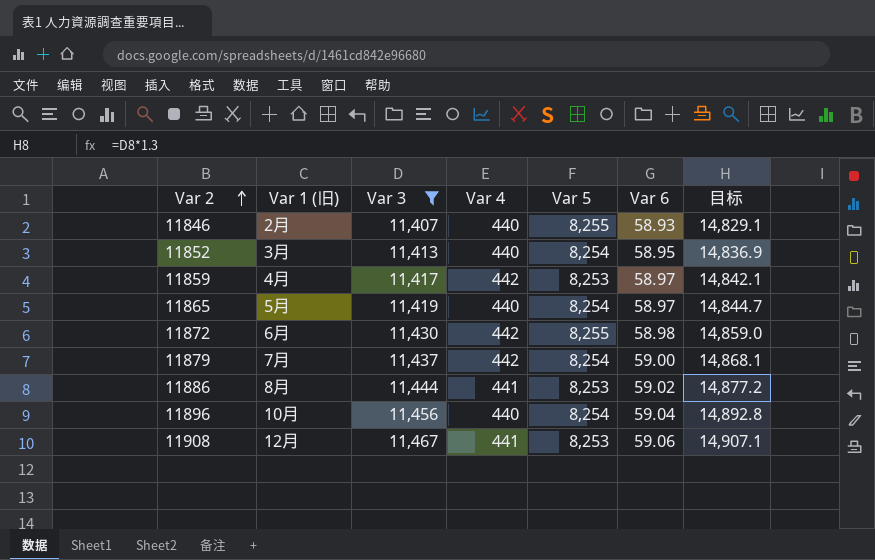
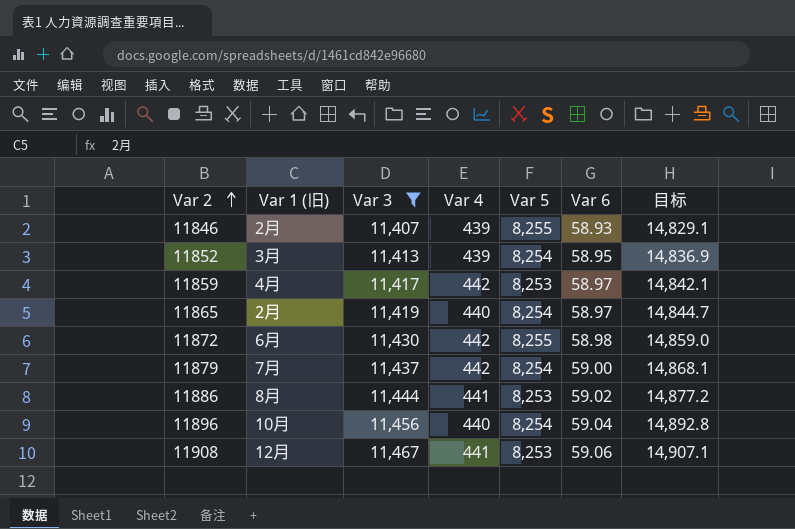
11846 | Var 4: 440 -> 439
11852 | Var 4: 440 -> 439
11865 | Var 1 (旧): 5月 -> 2月

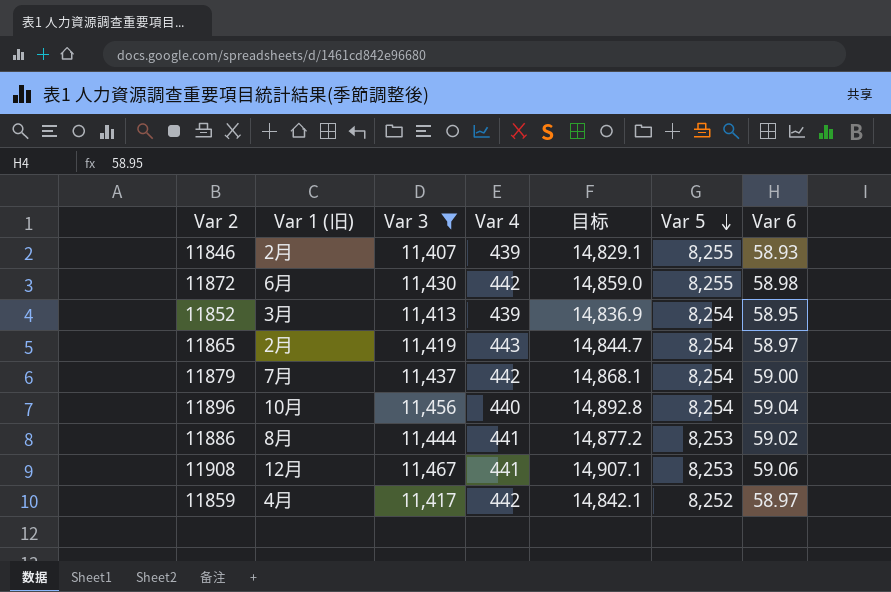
row order: Var 2 ascending -> Var 5 descending
column 目标 | position: 7 -> 5
11865 | Var 4: 440 -> 443
11859 | Var 5: 8,253 -> 8,252

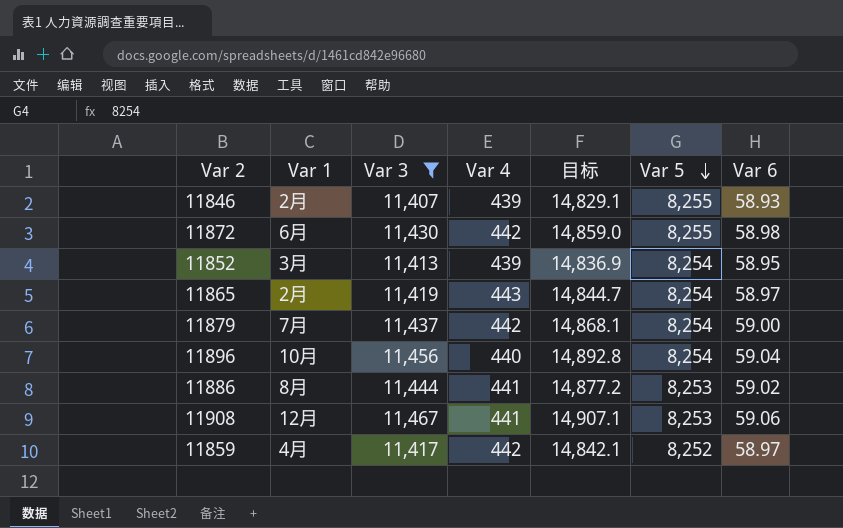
column name: Var 1 (旧) -> Var 1

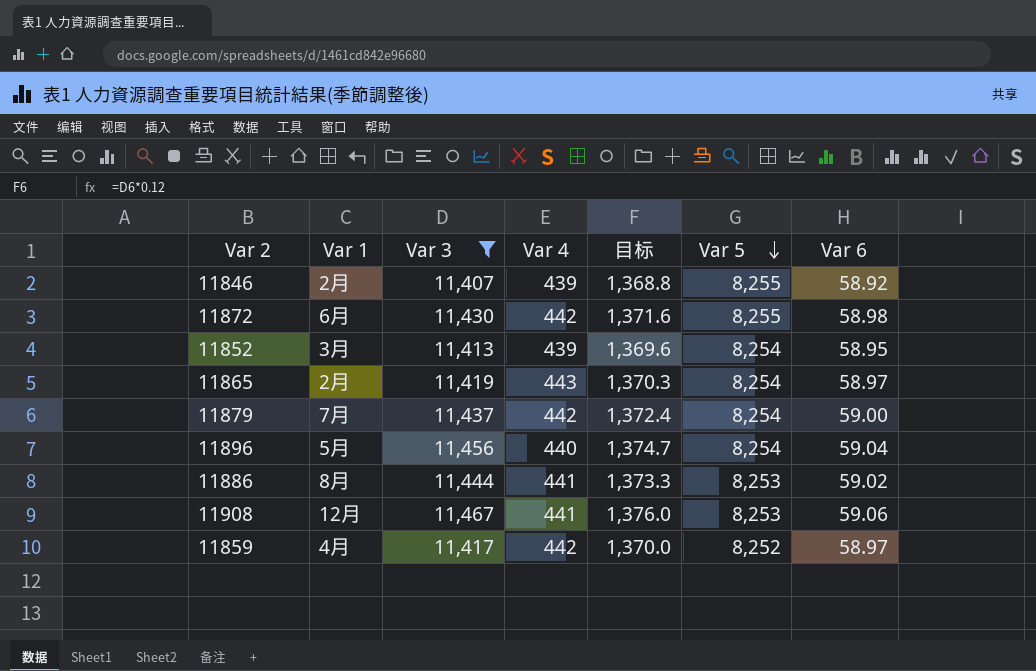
column 目标 | formula: [Var 3] * 1.3 -> [Var 3] * 0.12
11846 | Var 6: 58.93 -> 58.92
11896 | Var 1: 10月 -> 5月

